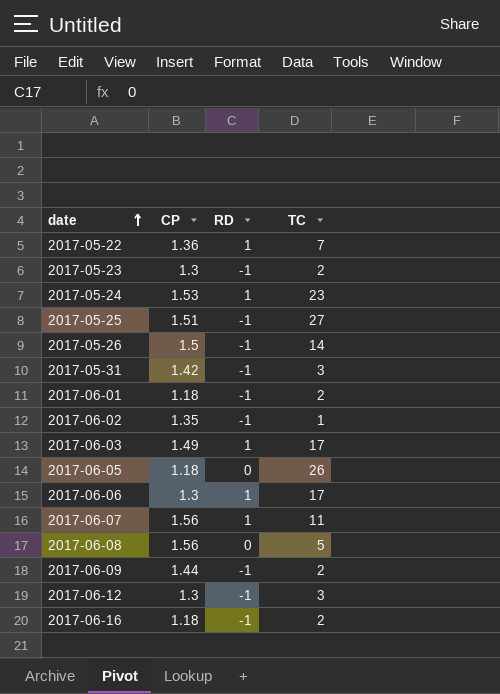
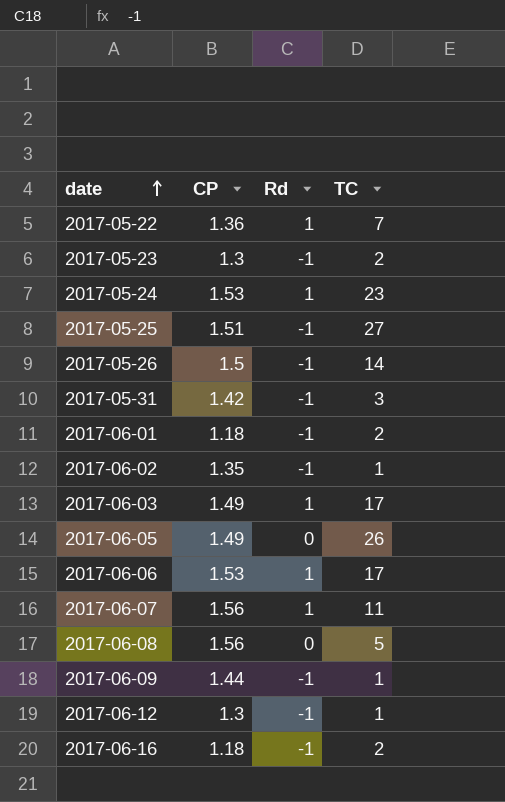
column name: RD -> Rd
2017-06-05 | CP: 1.18 -> 1.49
2017-06-06 | CP: 1.3 -> 1.53
2017-06-09 | TC: 2 -> 1
2017-06-12 | TC: 3 -> 1

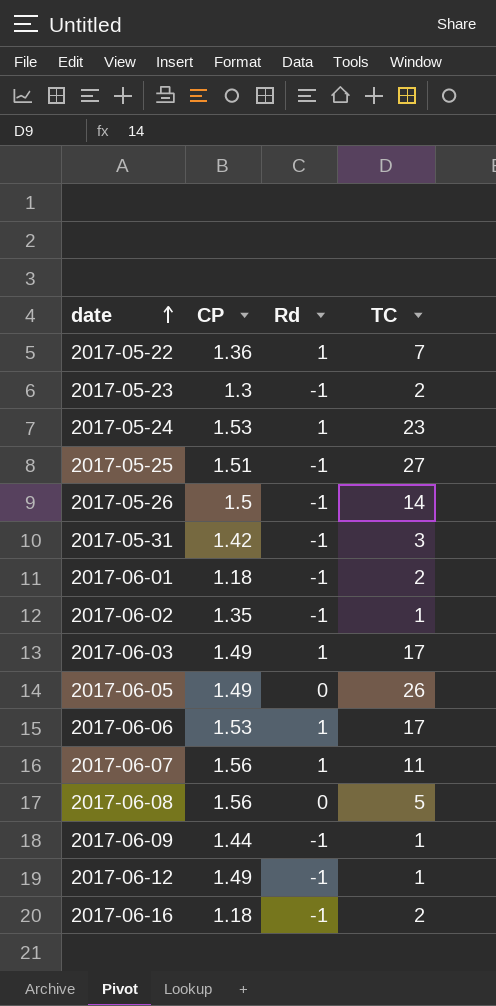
2017-06-12 | CP: 1.3 -> 1.49

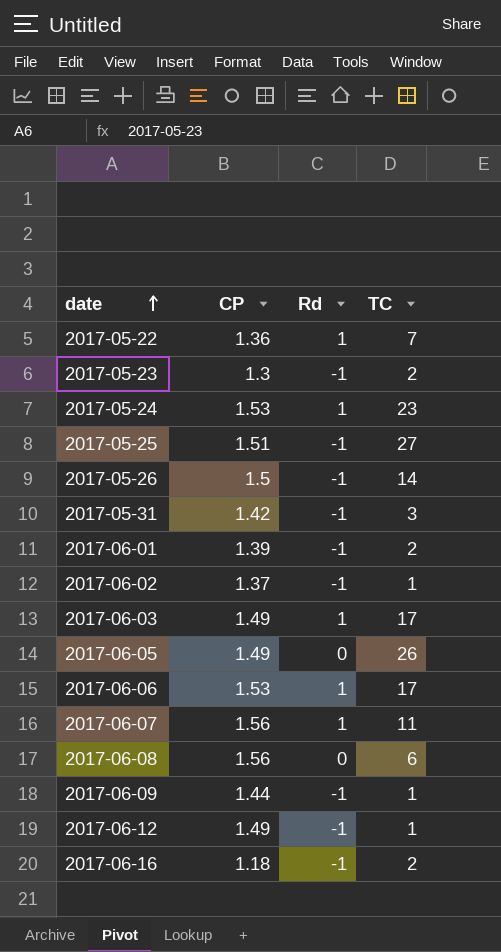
2017-06-01 | CP: 1.18 -> 1.39
2017-06-02 | CP: 1.35 -> 1.37
2017-06-08 | TC: 5 -> 6

